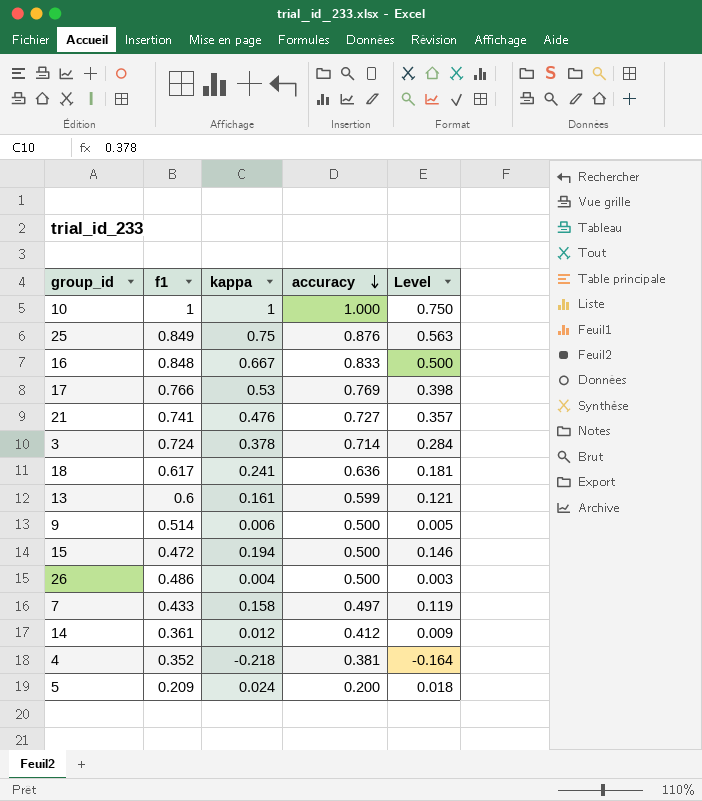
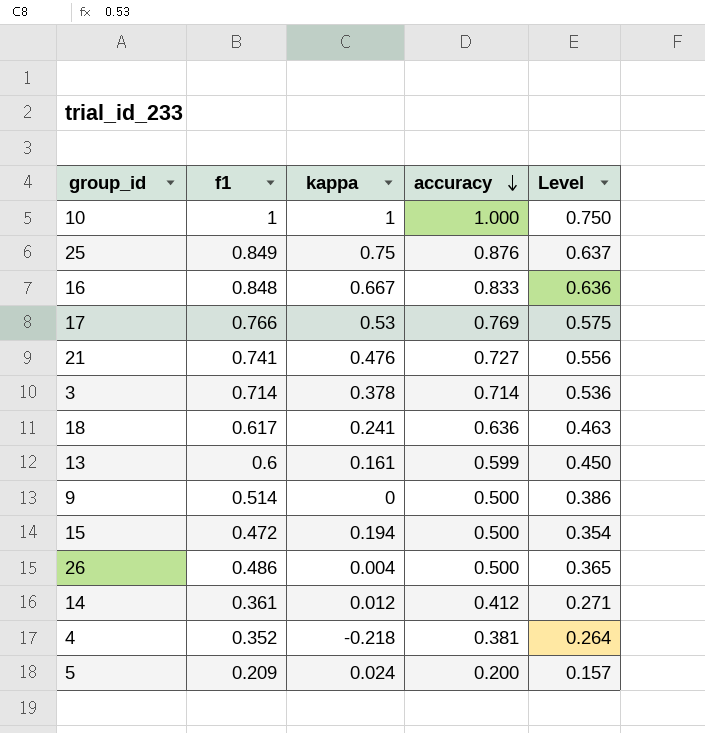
column Level | formula: [kappa] * 0.75 -> [f1] * 0.75
row 7: 0.433 | 0.158 | 0.497 | 0.119 -> none
3 | f1: 0.724 -> 0.714
9 | kappa: 0.006 -> 0

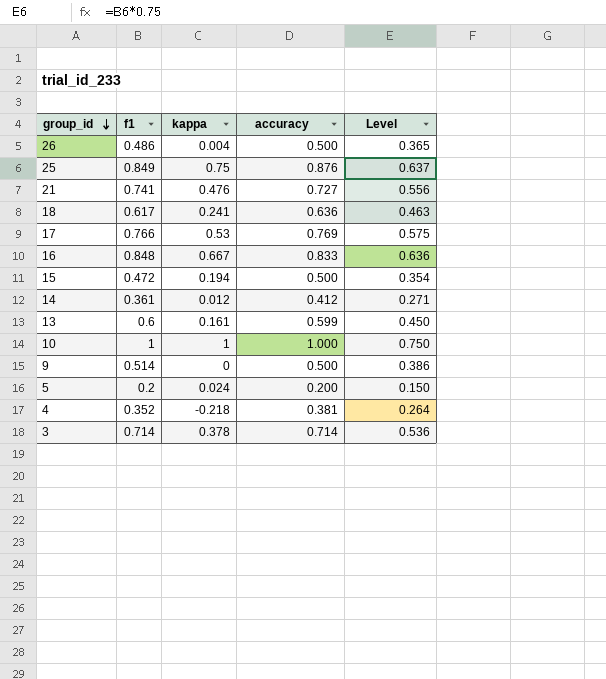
row order: accuracy descending -> group_id descending
5 | f1: 0.209 -> 0.2
5 | Level: 0.157 -> 0.150

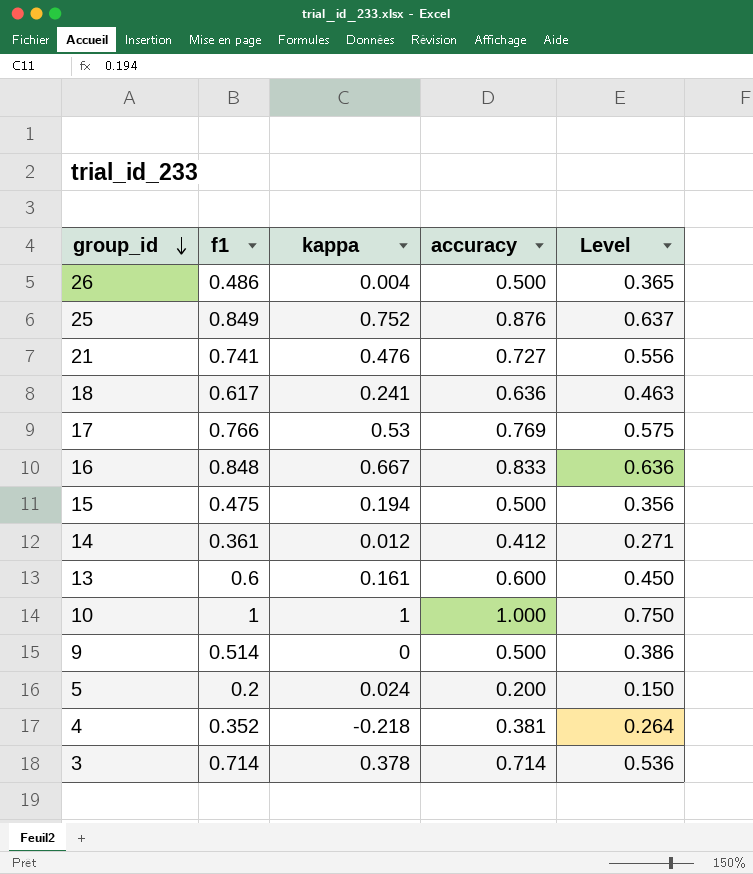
25 | kappa: 0.75 -> 0.752
15 | f1: 0.472 -> 0.475
15 | Level: 0.354 -> 0.356
13 | accuracy: 0.599 -> 0.600

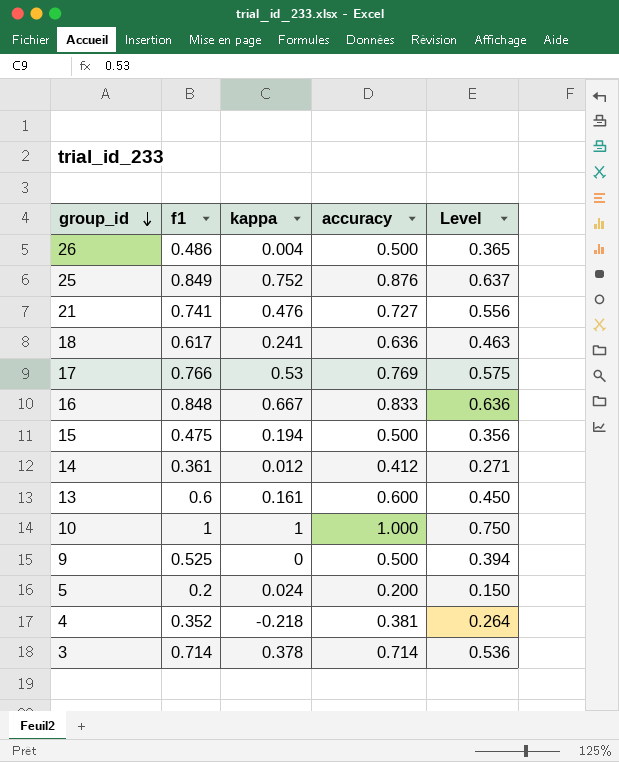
9 | f1: 0.514 -> 0.525
9 | Level: 0.386 -> 0.394

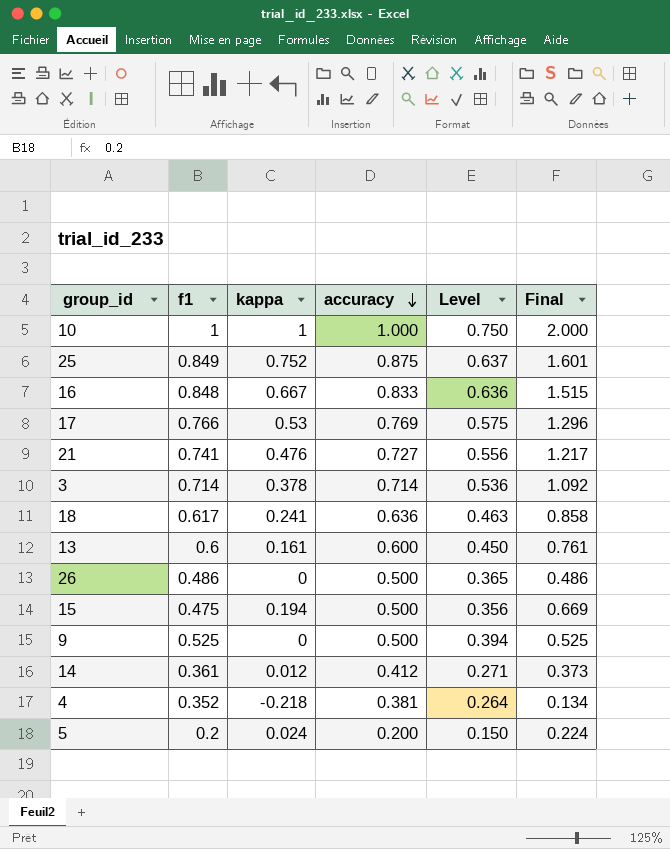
row order: group_id descending -> accuracy descending
column Final | formula: none -> [f1] + [kappa]
25 | accuracy: 0.876 -> 0.875
26 | kappa: 0.004 -> 0

